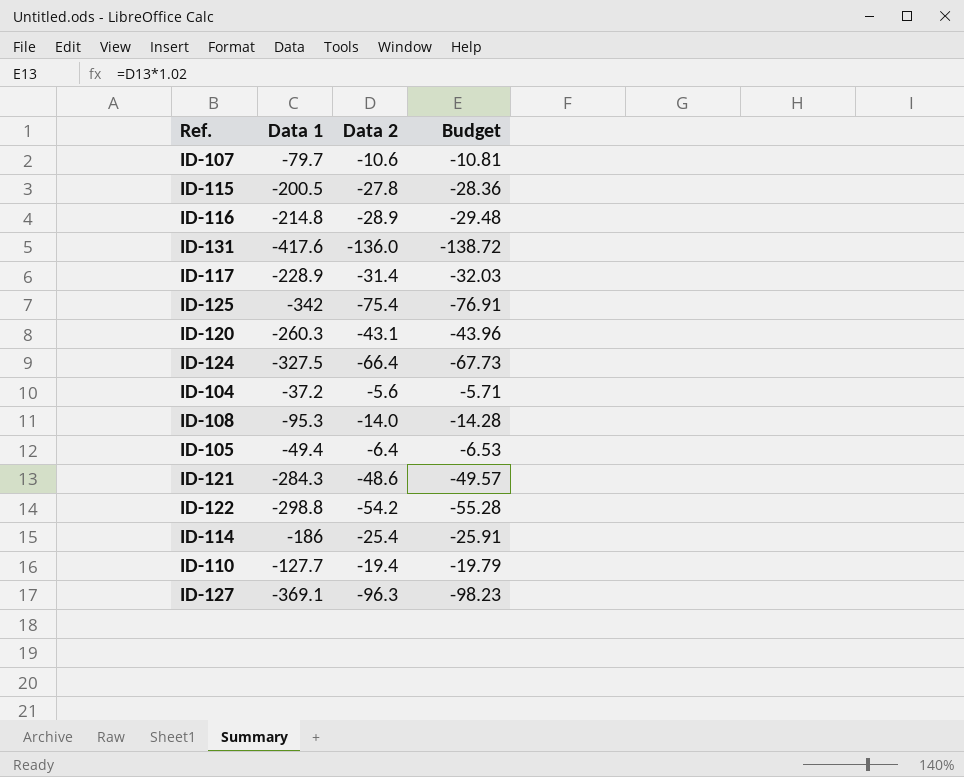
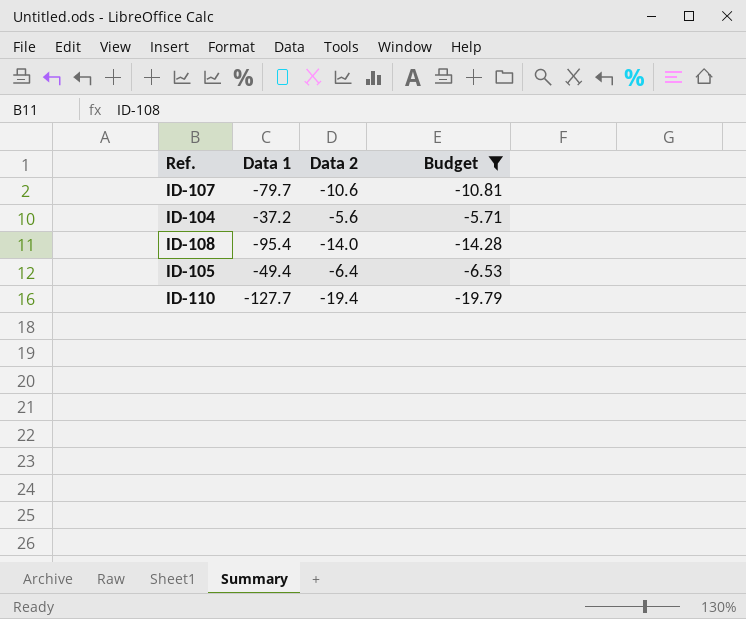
filter: none -> Budget >= -19.79
ID-108 | Data 1: -95.3 -> -95.4

